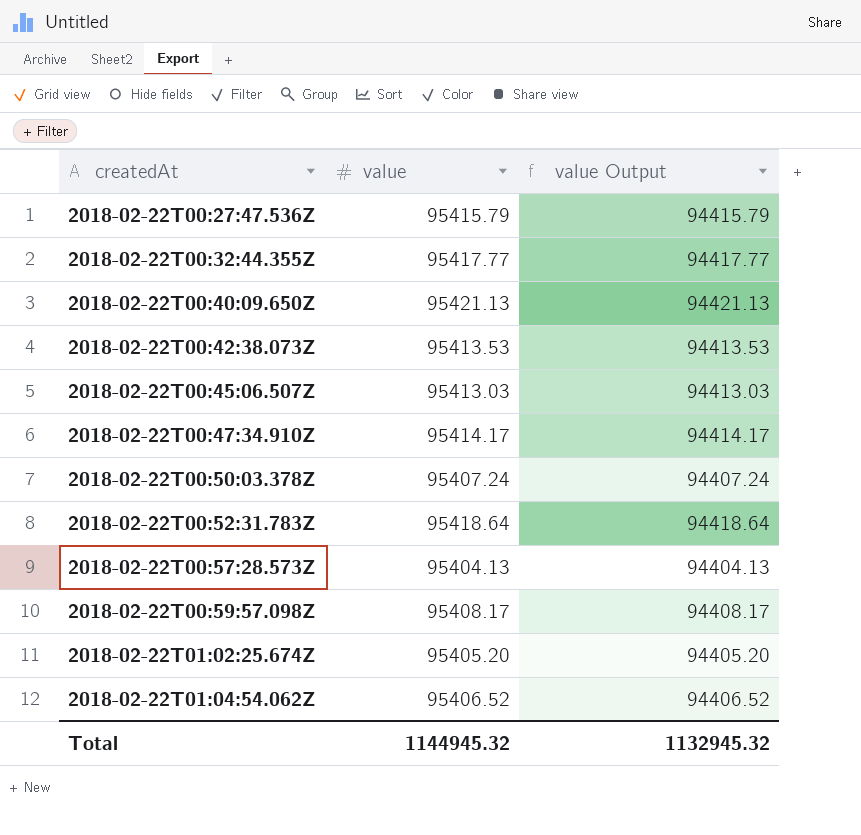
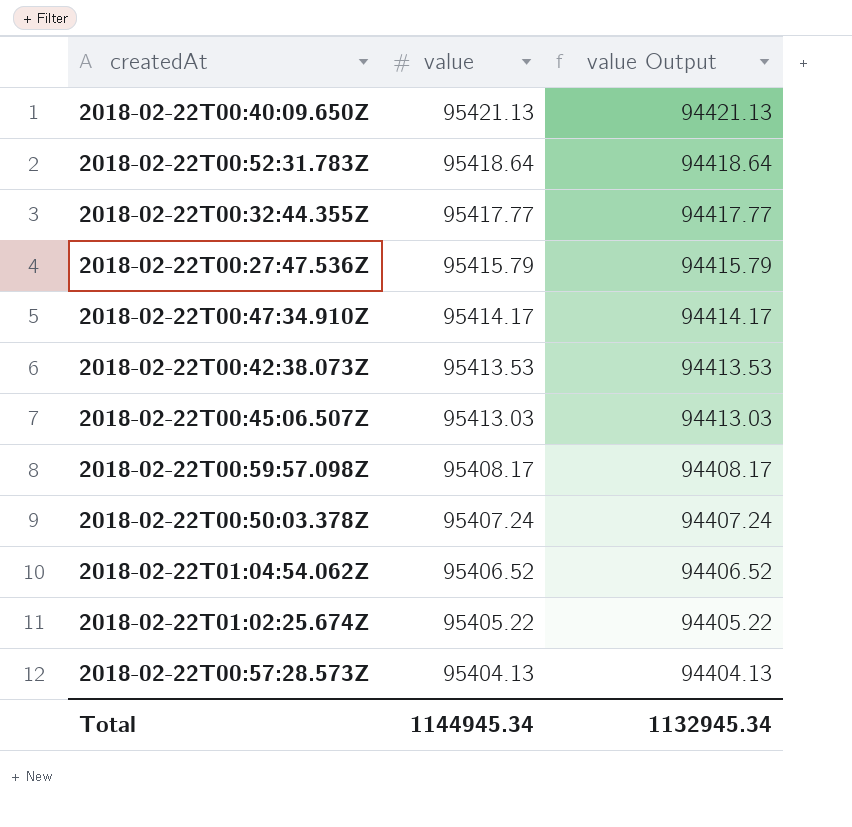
row order: createdAt ascending -> value descending
2018-02-22T01:02:25.674Z | value: 95405.20 -> 95405.22
2018-02-22T01:02:25.674Z | value Output: 94405.20 -> 94405.22
Total | value: 1144945.32 -> 1144945.34
Total | value Output: 1132945.32 -> 1132945.34

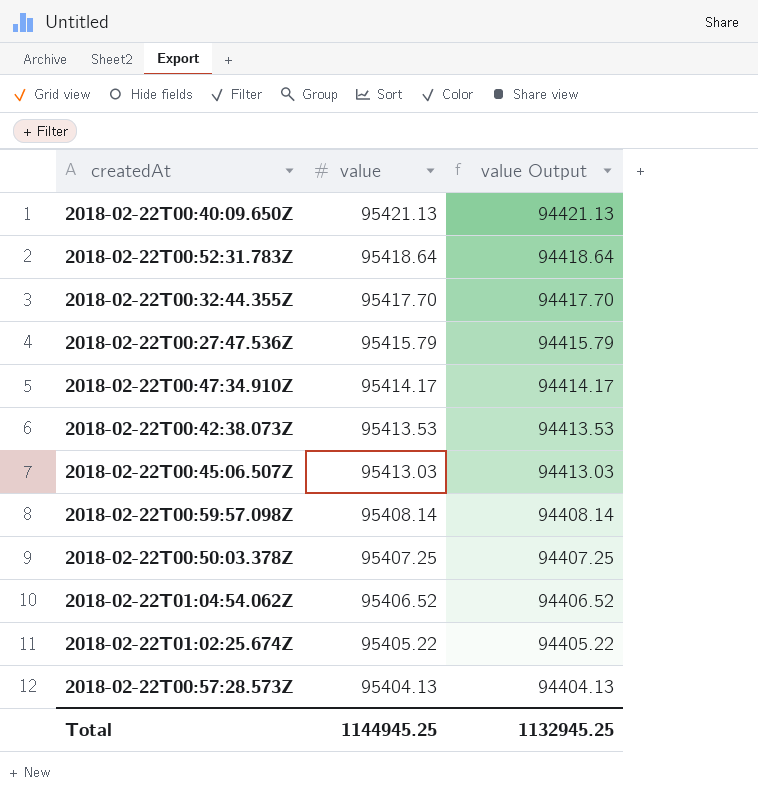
2018-02-22T00:32:44.355Z | value: 95417.77 -> 95417.70
2018-02-22T00:32:44.355Z | value Output: 94417.77 -> 94417.70
2018-02-22T00:59:57.098Z | value: 95408.17 -> 95408.14
2018-02-22T00:59:57.098Z | value Output: 94408.17 -> 94408.14
2018-02-22T00:50:03.378Z | value: 95407.24 -> 95407.25
2018-02-22T00:50:03.378Z | value Output: 94407.24 -> 94407.25
Total | value: 1144945.34 -> 1144945.25
Total | value Output: 1132945.34 -> 1132945.25

